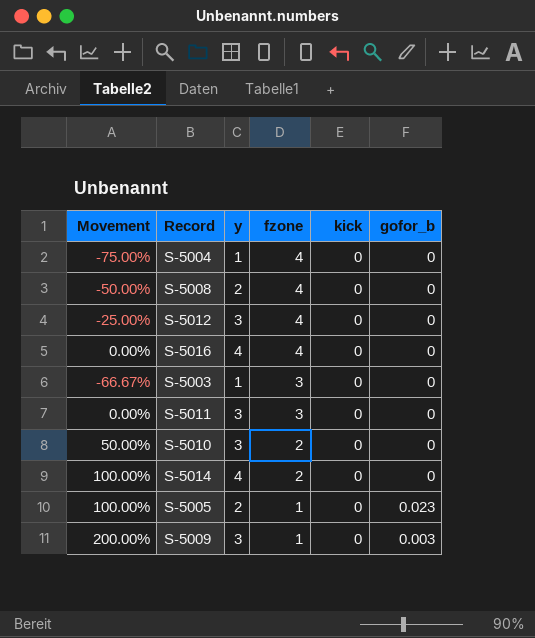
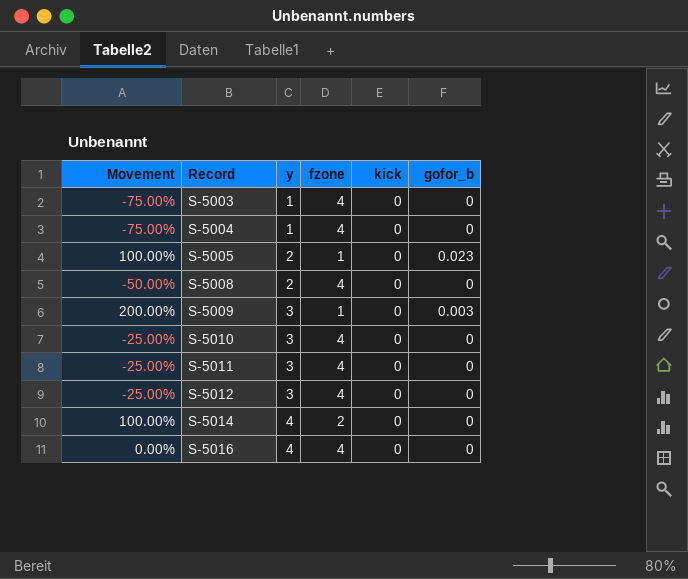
row order: fzone descending -> Record ascending
S-5003 | Movement: -66.67% -> -75.00%
S-5003 | fzone: 3 -> 4
S-5010 | Movement: 50.00% -> -25.00%
S-5010 | fzone: 2 -> 4
S-5011 | Movement: 0.00% -> -25.00%
S-5011 | fzone: 3 -> 4

